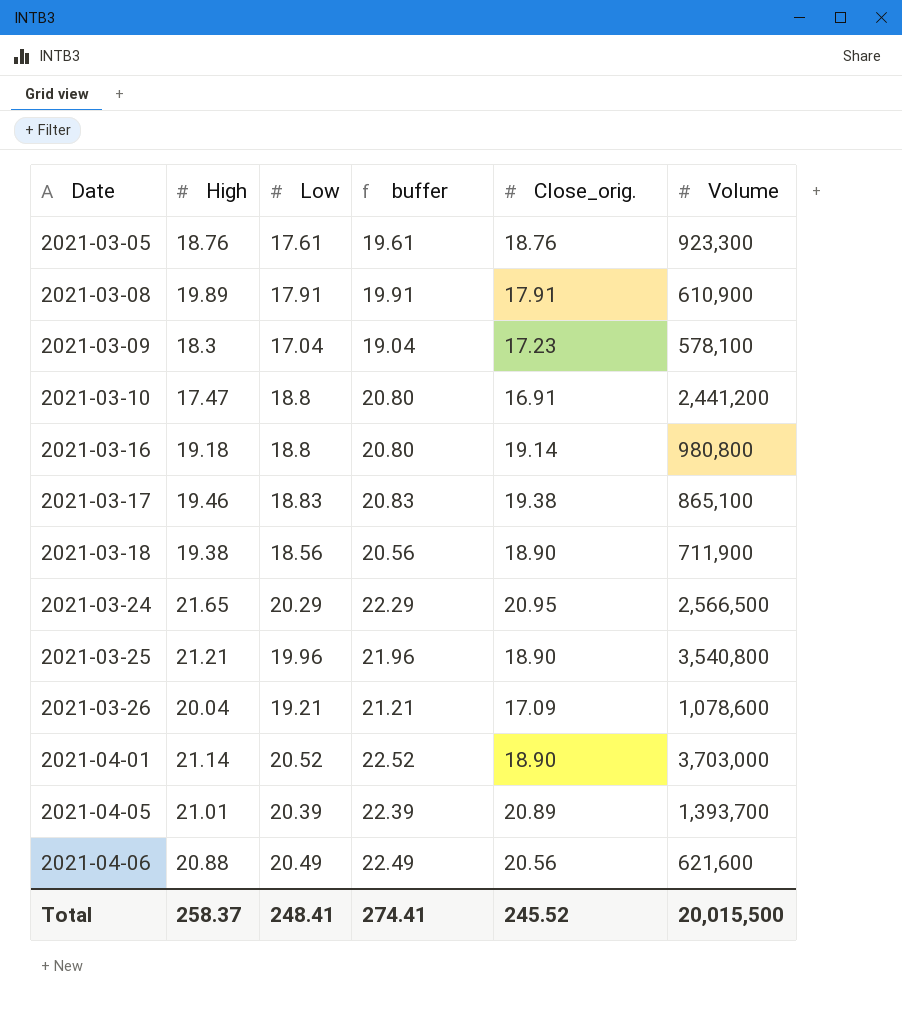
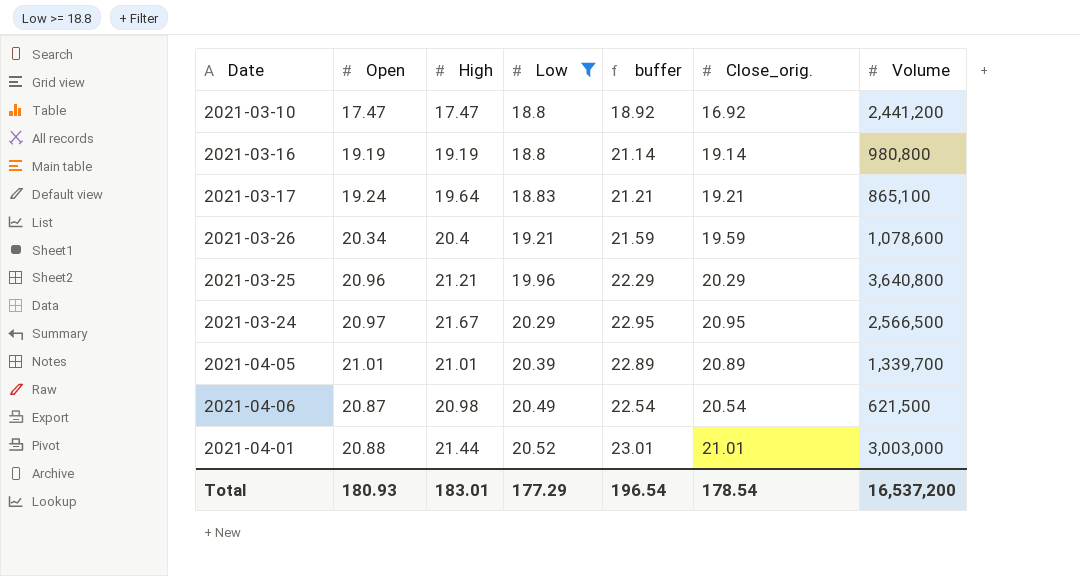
filter: none -> Low >= 18.8
row order: Date ascending -> Low ascending
column Open | position: none -> 2
column buffer | formula: [Low] + 2 -> [Close_orig.] + 2
2021-03-10 | Close_orig.: 16.91 -> 16.92
2021-03-16 | High: 19.18 -> 19.19
2021-03-17 | High: 19.46 -> 19.64
2021-03-17 | Close_orig.: 19.38 -> 19.21
2021-03-26 | High: 20.04 -> 20.4
2021-03-26 | Close_orig.: 17.09 -> 19.59
2021-03-25 | Close_orig.: 18.90 -> 20.29
2021-03-25 | Volume: 3,540,800 -> 3,640,800
2021-03-24 | High: 21.65 -> 21.67
2021-04-05 | Volume: 1,393,700 -> 1,339,700
2021-04-06 | High: 20.88 -> 20.98
2021-04-06 | Close_orig.: 20.56 -> 20.54
2021-04-06 | Volume: 621,600 -> 621,500
2021-04-01 | High: 21.14 -> 21.44
2021-04-01 | Close_orig.: 18.90 -> 21.01
2021-04-01 | Volume: 3,703,000 -> 3,003,000
Total | High: 258.37 -> 183.01
Total | Low: 248.41 -> 177.29
Total | buffer: 274.41 -> 196.54
Total | Close_orig.: 245.52 -> 178.54
Total | Volume: 20,015,500 -> 16,537,200

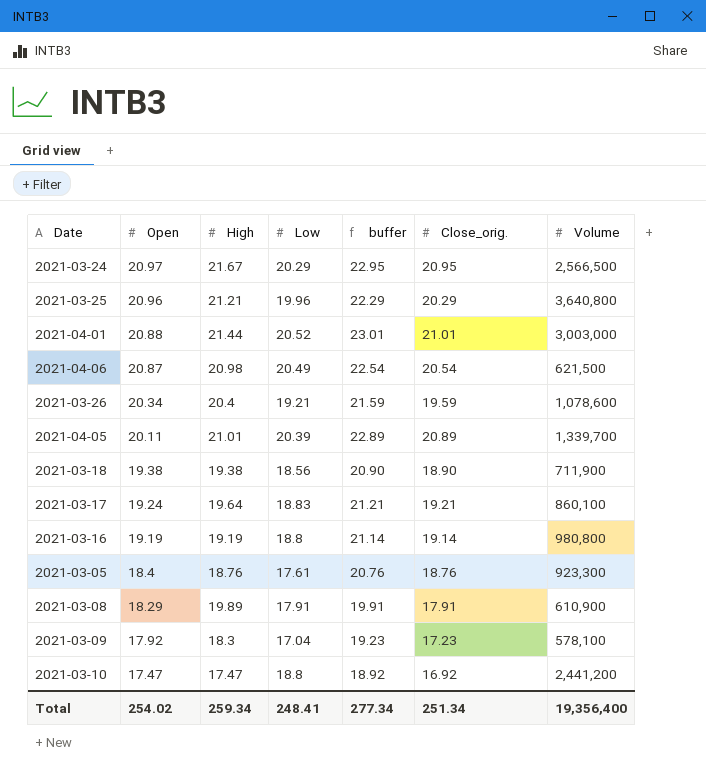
filter: Low >= 18.8 -> none
row order: Low ascending -> Open descending
2021-04-05 | Open: 21.01 -> 20.11
2021-03-17 | Volume: 865,100 -> 860,100
Total | Open: 180.93 -> 254.02
Total | High: 183.01 -> 259.34
Total | Low: 177.29 -> 248.41
Total | buffer: 196.54 -> 277.34
Total | Close_orig.: 178.54 -> 251.34
Total | Volume: 16,537,200 -> 19,356,400

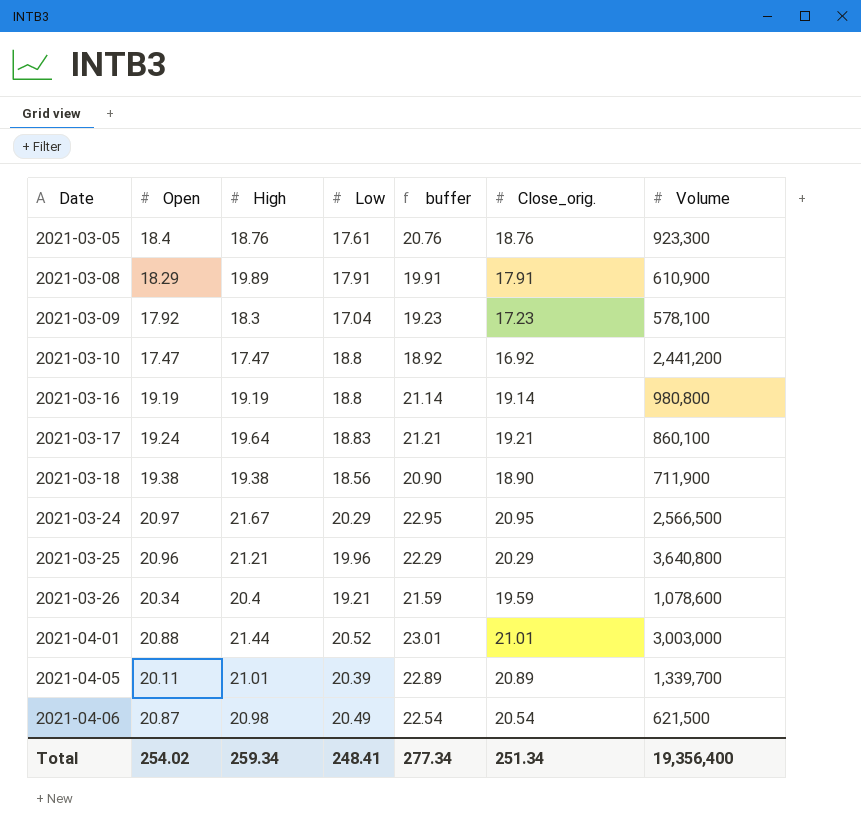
row order: Open descending -> Date ascending

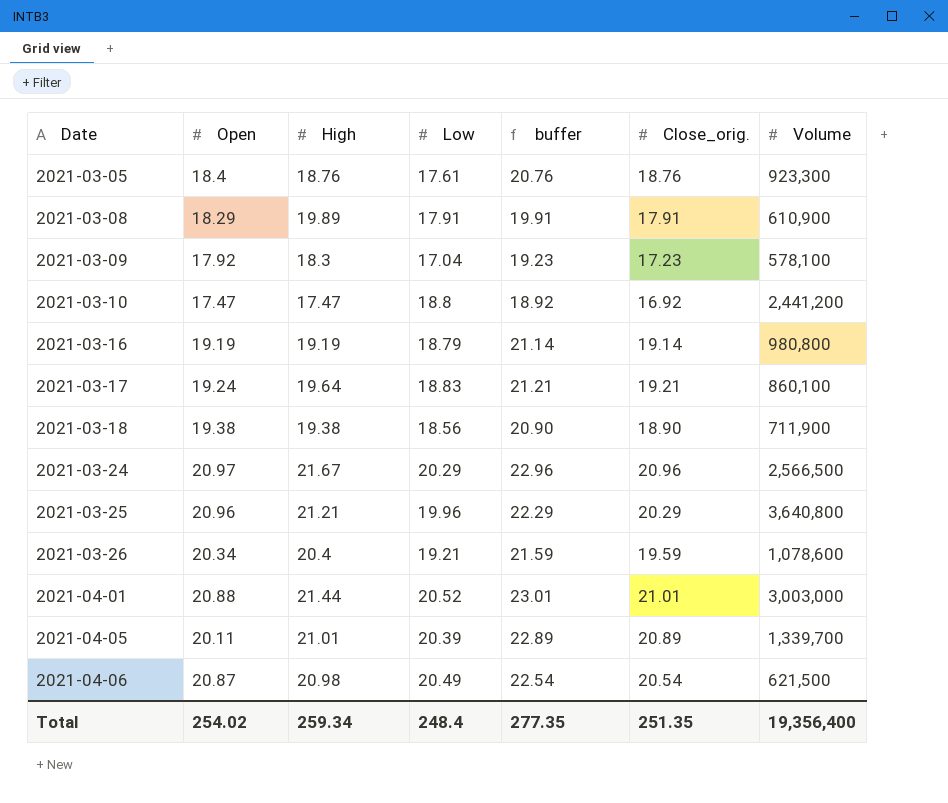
2021-03-16 | Low: 18.8 -> 18.79
2021-03-24 | buffer: 22.95 -> 22.96
2021-03-24 | Close_orig.: 20.95 -> 20.96
Total | Low: 248.41 -> 248.4
Total | buffer: 277.34 -> 277.35
Total | Close_orig.: 251.34 -> 251.35

